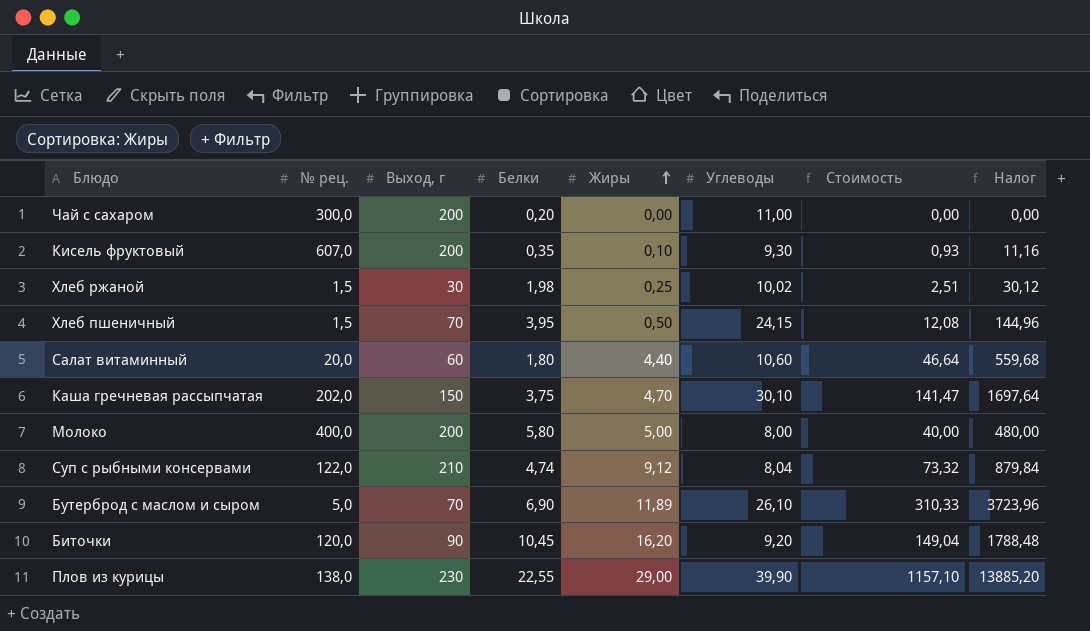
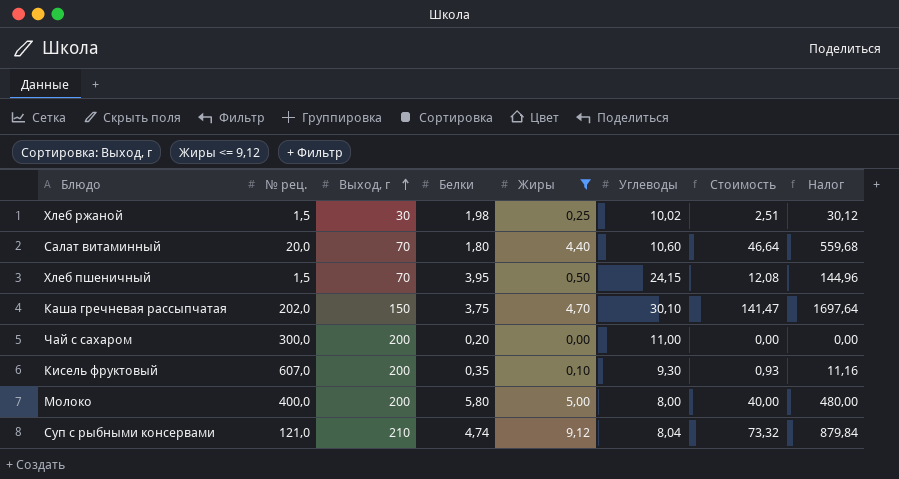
filter: none -> Жиры <= 9,12
row order: Жиры ascending -> Выход, г ascending
Салат витаминный | Выход, г: 60 -> 70
Суп с рыбными консервами | № рец.: 122,0 -> 121,0

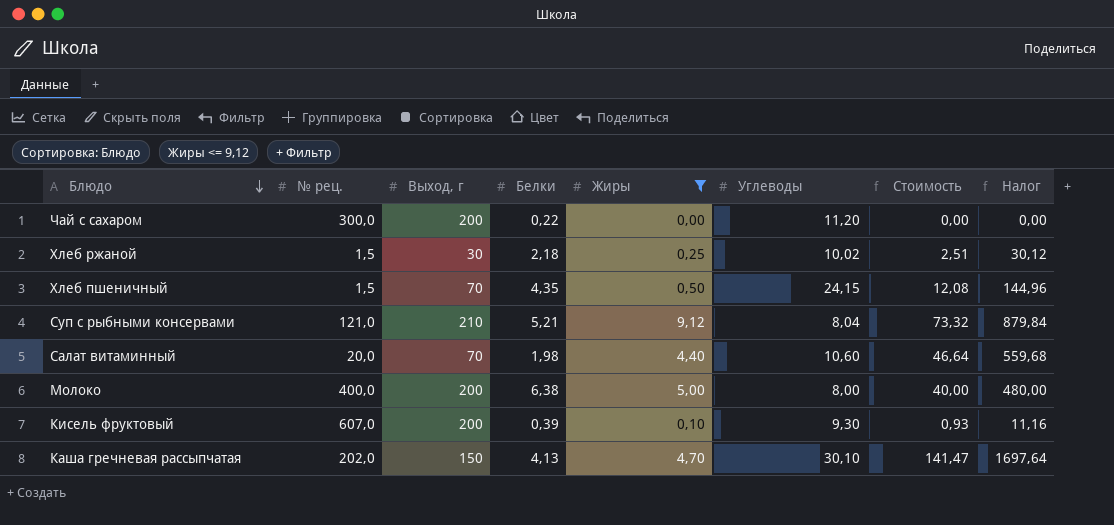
row order: Выход, г ascending -> Блюдо descending
Чай с сахаром | Белки: 0,20 -> 0,22
Чай с сахаром | Углеводы: 11,00 -> 11,20
Хлеб ржаной | Белки: 1,98 -> 2,18
Хлеб пшеничный | Белки: 3,95 -> 4,35
Суп с рыбными консервами | Белки: 4,74 -> 5,21
Салат витаминный | Белки: 1,80 -> 1,98
Молоко | Белки: 5,80 -> 6,38
Кисель фруктовый | Белки: 0,35 -> 0,39
Каша гречневая рассыпчатая | Белки: 3,75 -> 4,13

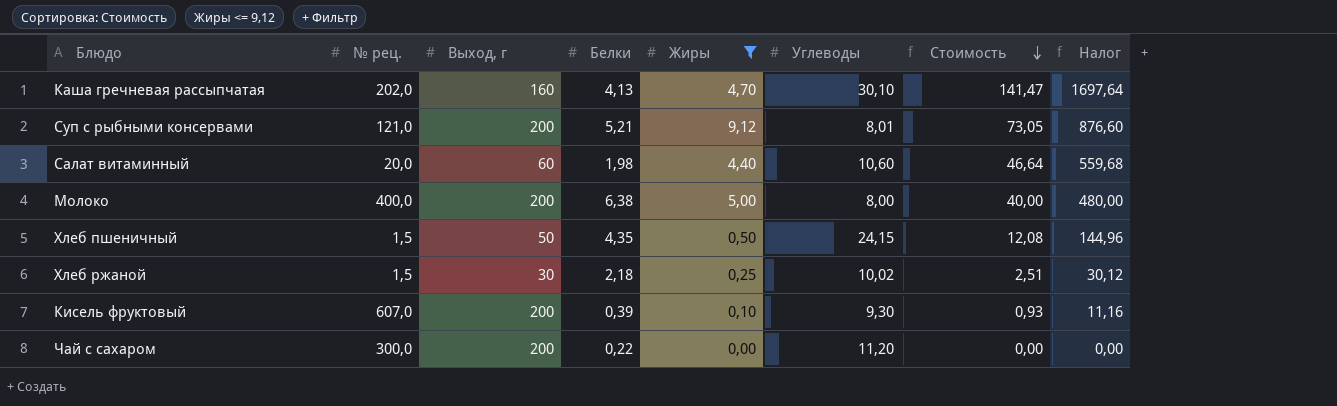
row order: Блюдо descending -> Стоимость descending
Каша гречневая рассыпчатая | Выход, г: 150 -> 160
Суп с рыбными консервами | Выход, г: 210 -> 200
Суп с рыбными консервами | Углеводы: 8,04 -> 8,01
Суп с рыбными консервами | Стоимость: 73,32 -> 73,05
Суп с рыбными консервами | Налог: 879,84 -> 876,60
Салат витаминный | Выход, г: 70 -> 60
Хлеб пшеничный | Выход, г: 70 -> 50

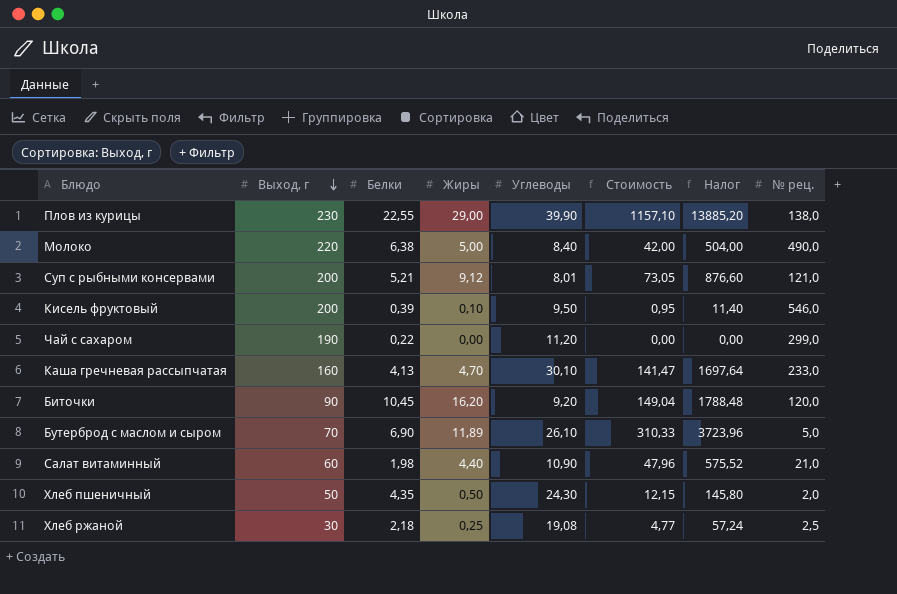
filter: Жиры <= 9,12 -> none
row order: Стоимость descending -> Выход, г descending
column № рец. | position: 2 -> 8
Молоко | Выход, г: 200 -> 220
Молоко | Углеводы: 8,00 -> 8,40
Молоко | Стоимость: 40,00 -> 42,00
Молоко | Налог: 480,00 -> 504,00
Молоко | № рец.: 400,0 -> 490,0
Кисель фруктовый | Углеводы: 9,30 -> 9,50
Кисель фруктовый | Стоимость: 0,93 -> 0,95
Кисель фруктовый | Налог: 11,16 -> 11,40
Кисель фруктовый | № рец.: 607,0 -> 546,0
Чай с сахаром | Выход, г: 200 -> 190
Чай с сахаром | № рец.: 300,0 -> 299,0
Каша гречневая рассыпчатая | № рец.: 202,0 -> 233,0
Салат витаминный | Углеводы: 10,60 -> 10,90
Салат витаминный | Стоимость: 46,64 -> 47,96
Салат витаминный | Налог: 559,68 -> 575,52
Салат витаминный | № рец.: 20,0 -> 21,0
Хлеб пшеничный | Углеводы: 24,15 -> 24,30
Хлеб пшеничный | Стоимость: 12,08 -> 12,15
Хлеб пшеничный | Налог: 144,96 -> 145,80
Хлеб пшеничный | № рец.: 1,5 -> 2,0
Хлеб ржаной | Углеводы: 10,02 -> 19,08
Хлеб ржаной | Стоимость: 2,51 -> 4,77
Хлеб ржаной | Налог: 30,12 -> 57,24
Хлеб ржаной | № рец.: 1,5 -> 2,5

